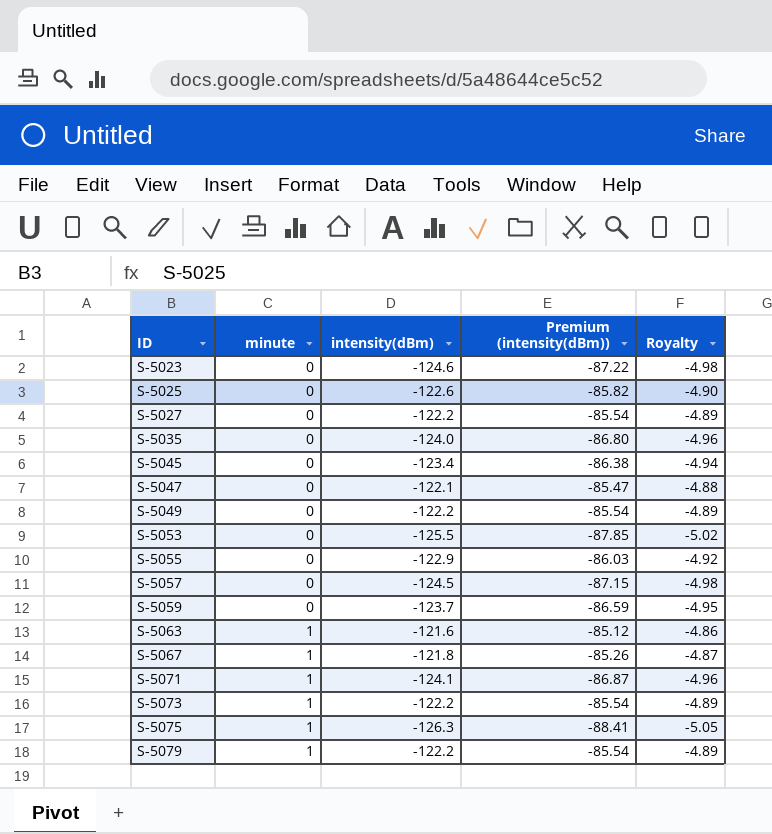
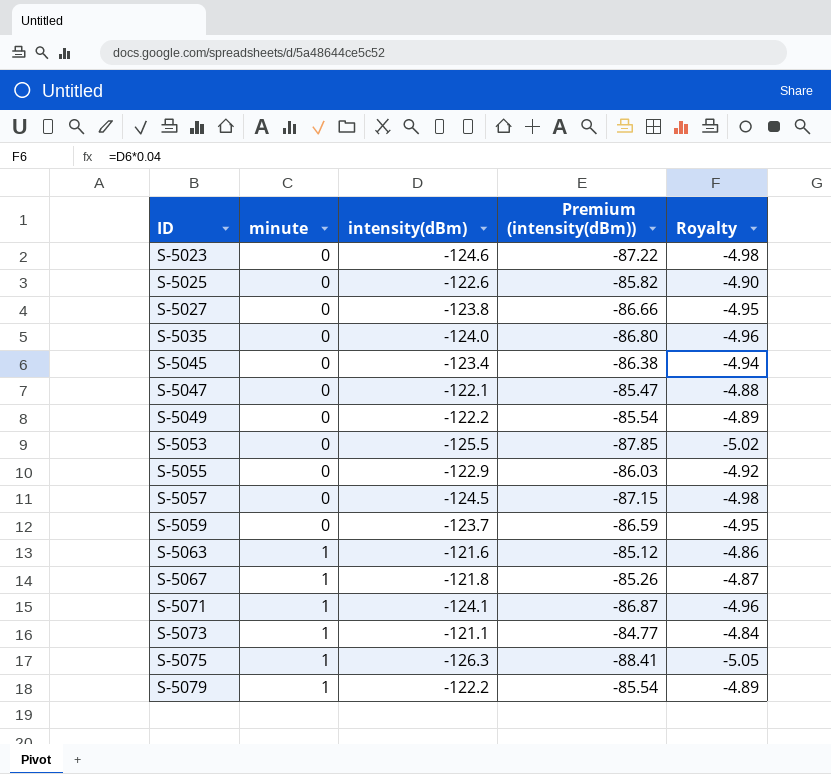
S-5027 | intensity(dBm): -122.2 -> -123.8
S-5027 | Premium (intensity(dBm)): -85.54 -> -86.66
S-5027 | Royalty: -4.89 -> -4.95
S-5073 | intensity(dBm): -122.2 -> -121.1
S-5073 | Premium (intensity(dBm)): -85.54 -> -84.77
S-5073 | Royalty: -4.89 -> -4.84

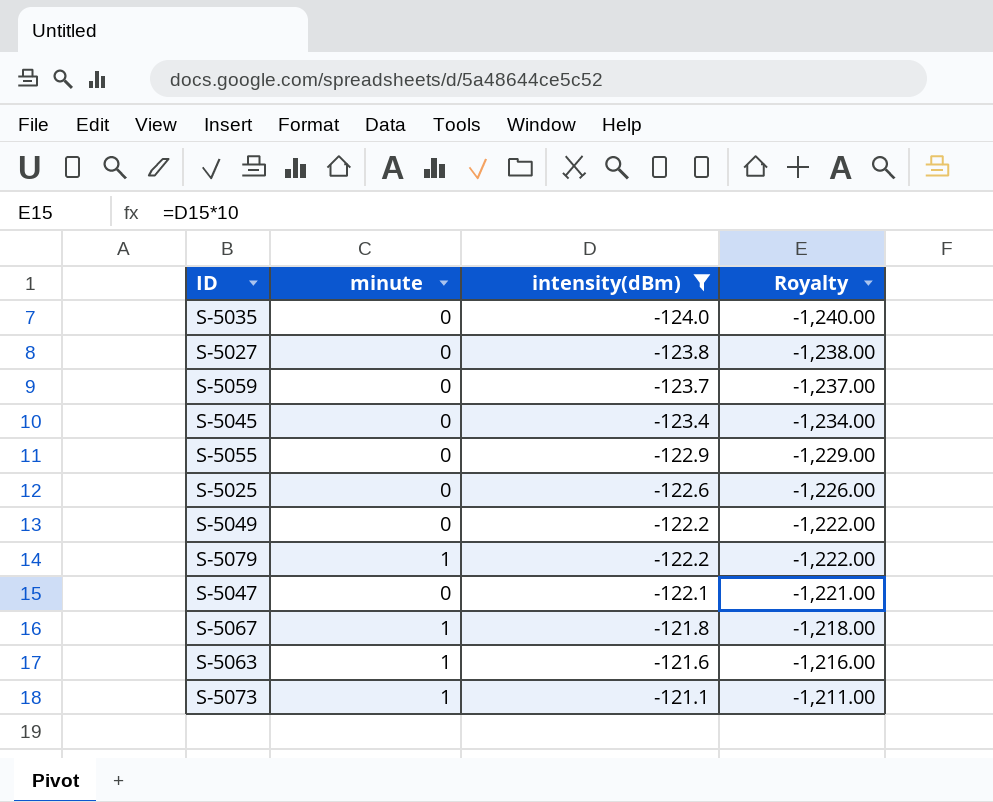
filter: none -> intensity(dBm) >= -124.0
row order: ID ascending -> intensity(dBm) ascending
column Premium (intensity(dBm)) | formula: [intensity(dBm)] * 0.7 -> none
column Royalty | formula: [intensity(dBm)] * 0.04 -> [intensity(dBm)] * 10

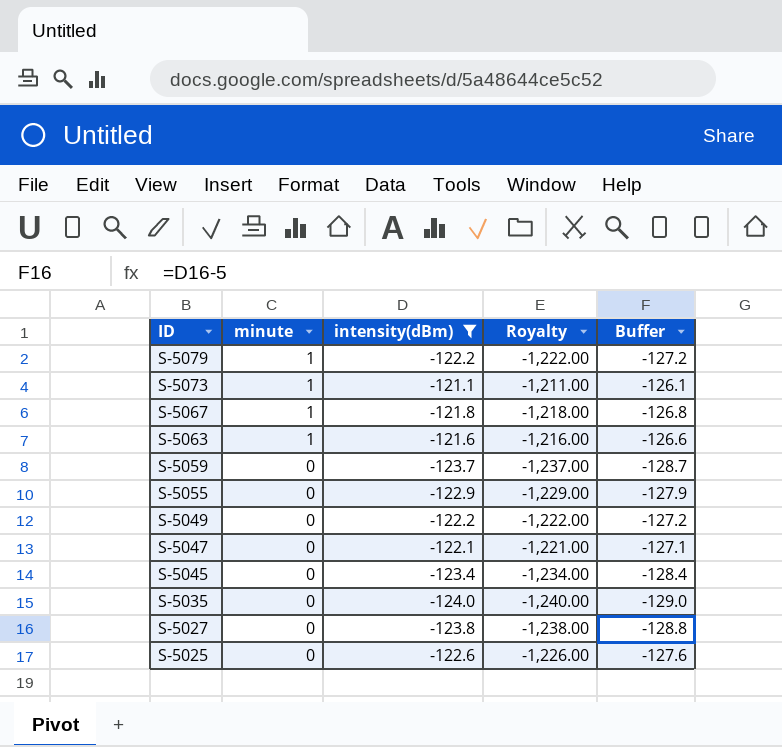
row order: intensity(dBm) ascending -> ID descending
column Buffer | formula: none -> [intensity(dBm)] - 5

